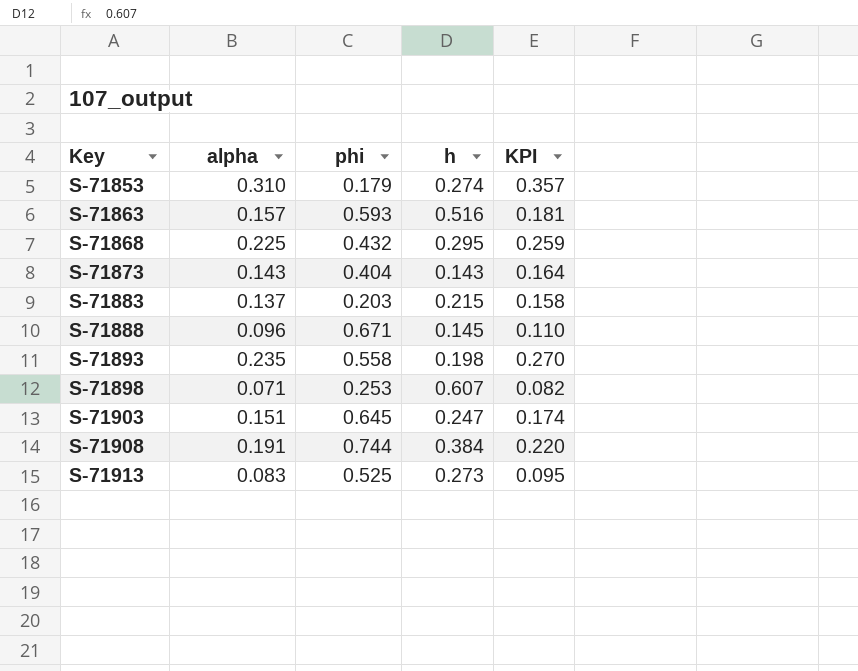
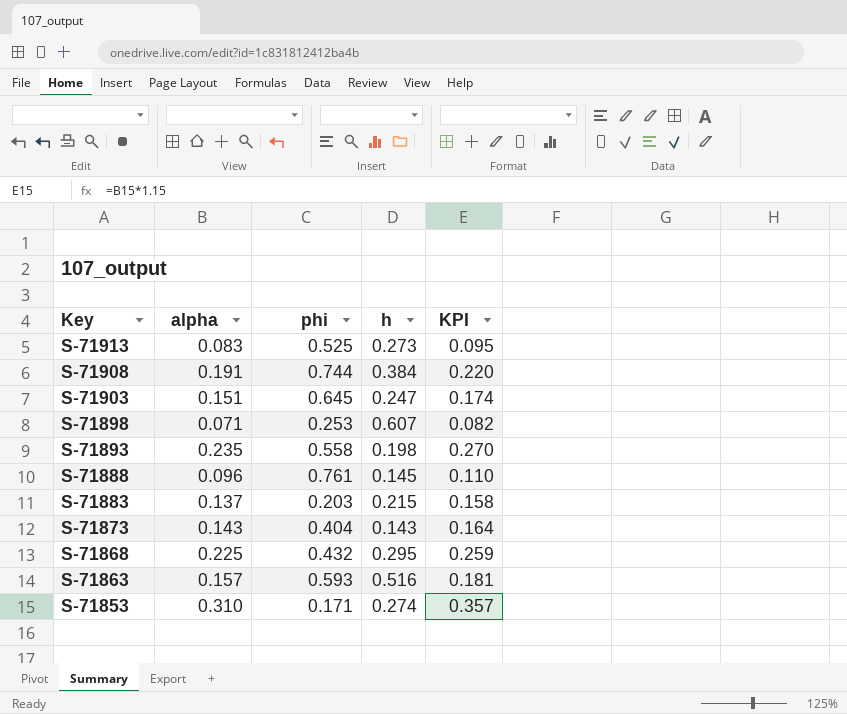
row order: Key ascending -> Key descending
S-71888 | phi: 0.671 -> 0.761
S-71853 | phi: 0.179 -> 0.171

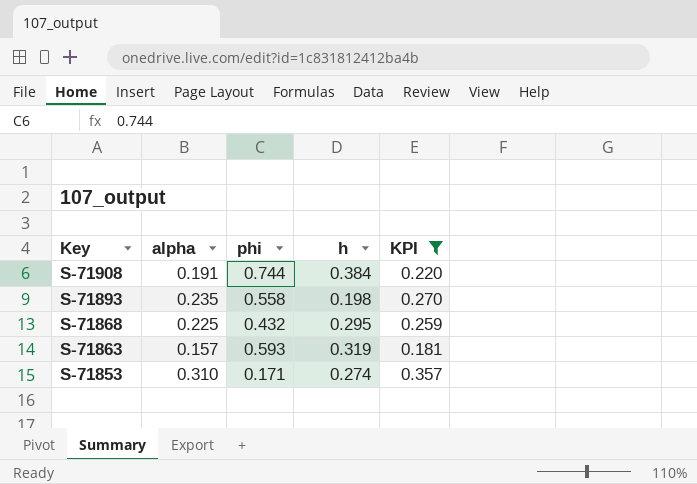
filter: none -> KPI >= 0.181
S-71863 | h: 0.516 -> 0.319

